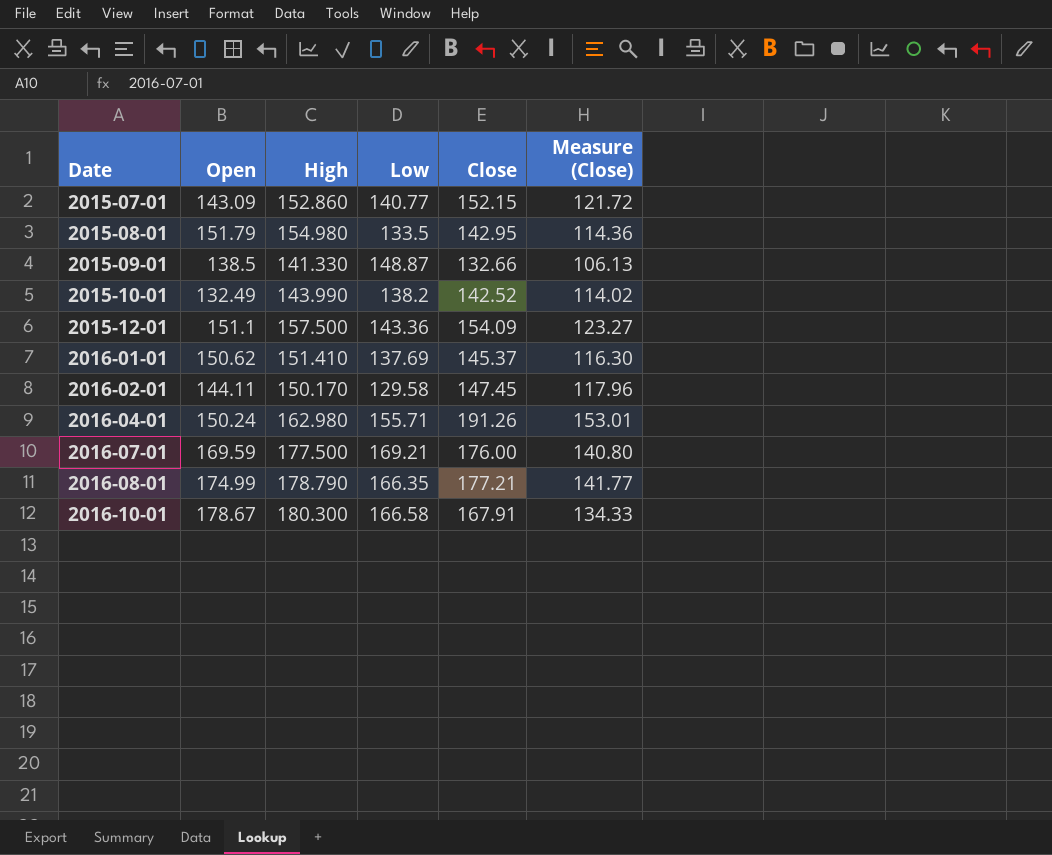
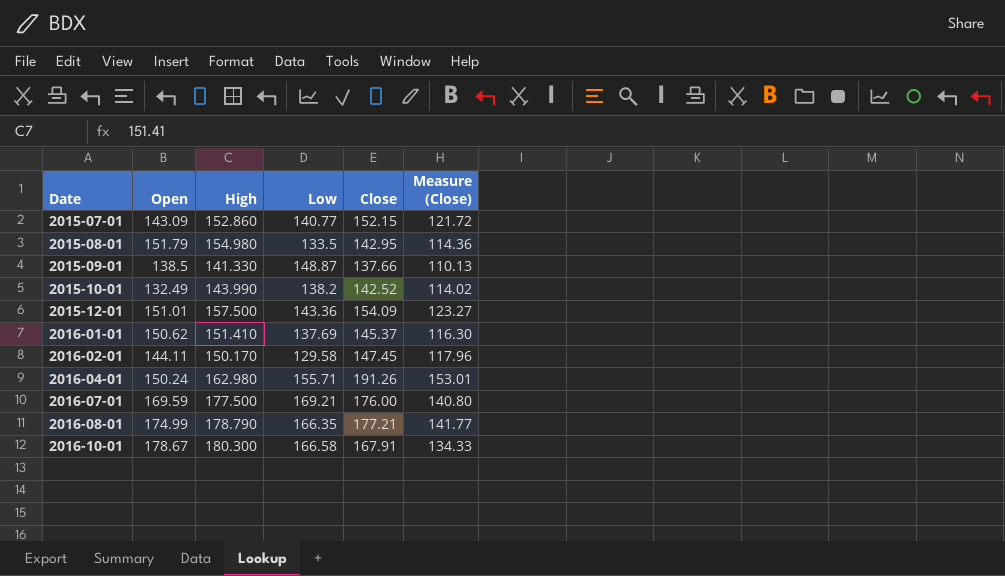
2015-09-01 | Close: 132.66 -> 137.66
2015-09-01 | Measure (Close): 106.13 -> 110.13
2015-12-01 | Open: 151.1 -> 151.01

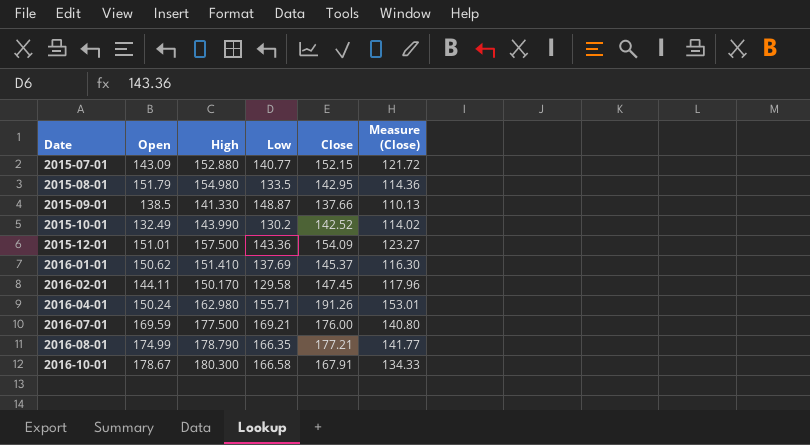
2015-07-01 | High: 152.860 -> 152.880
2015-10-01 | Low: 138.2 -> 130.2

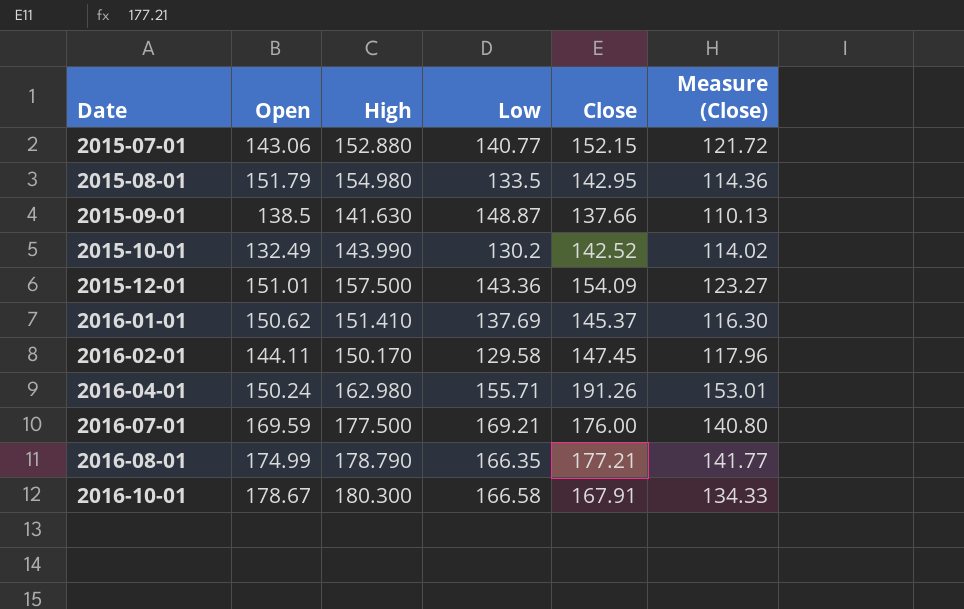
2015-07-01 | Open: 143.09 -> 143.06
2015-09-01 | High: 141.330 -> 141.630

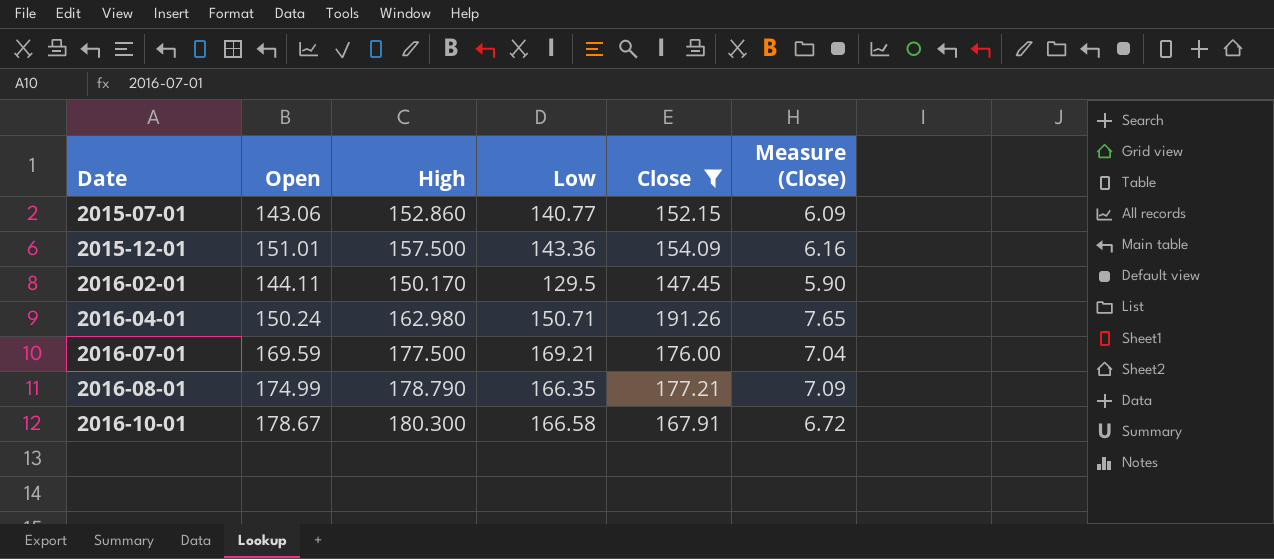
filter: none -> Close >= 147.45
column Measure (Close) | formula: [Close] * 0.8 -> [Close] * 0.04
2015-07-01 | High: 152.880 -> 152.860
2016-02-01 | Low: 129.58 -> 129.5
2016-04-01 | Low: 155.71 -> 150.71

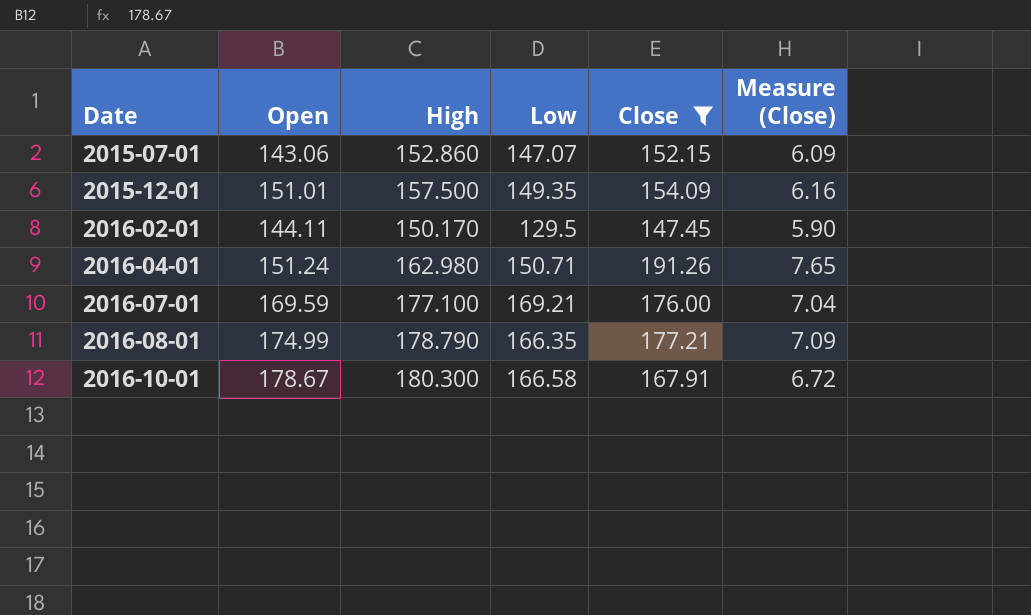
2015-07-01 | Low: 140.77 -> 147.07
2015-12-01 | Low: 143.36 -> 149.35
2016-04-01 | Open: 150.24 -> 151.24
2016-07-01 | High: 177.500 -> 177.100

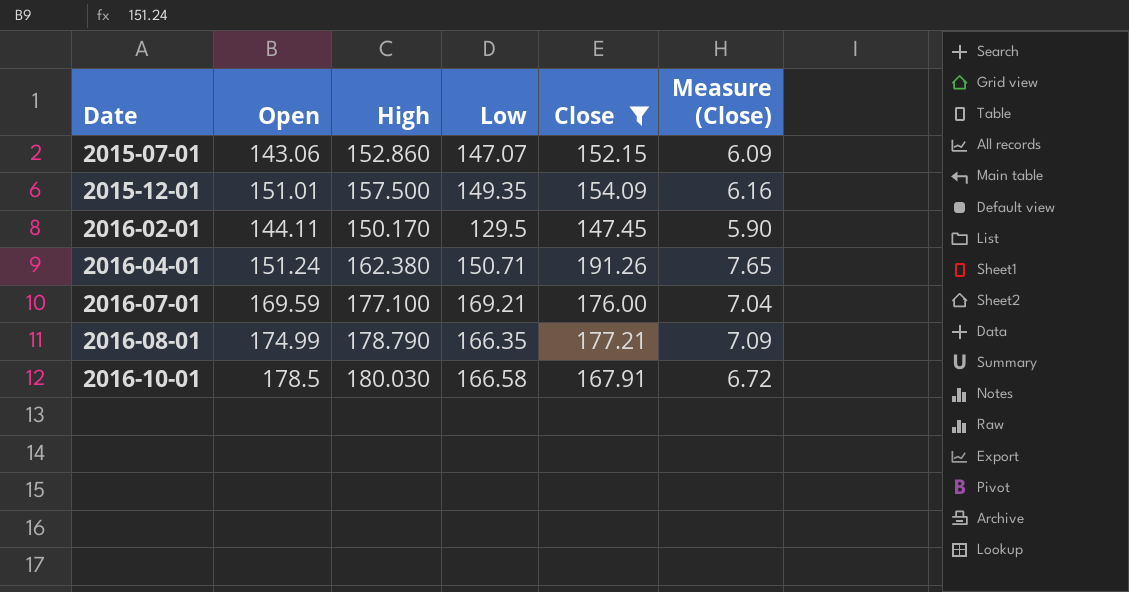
2016-04-01 | High: 162.980 -> 162.380
2016-10-01 | Open: 178.67 -> 178.5
2016-10-01 | High: 180.300 -> 180.030

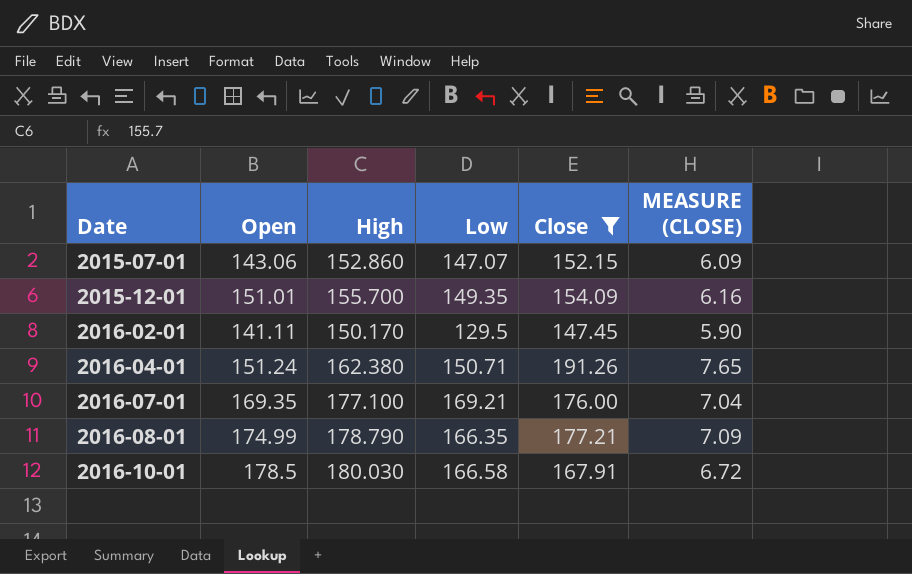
column name: Measure (Close) -> MEASURE (CLOSE)
2015-12-01 | High: 157.500 -> 155.700
2016-02-01 | Open: 144.11 -> 141.11
2016-07-01 | Open: 169.59 -> 169.35

